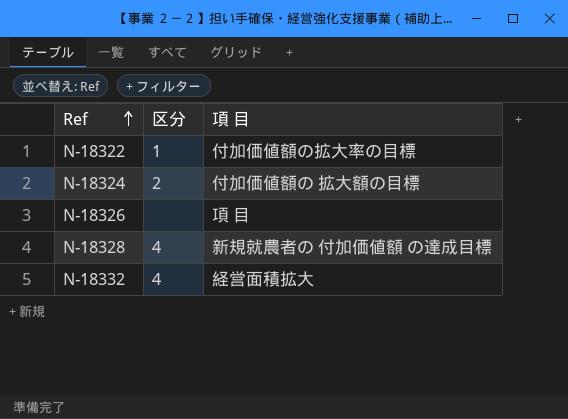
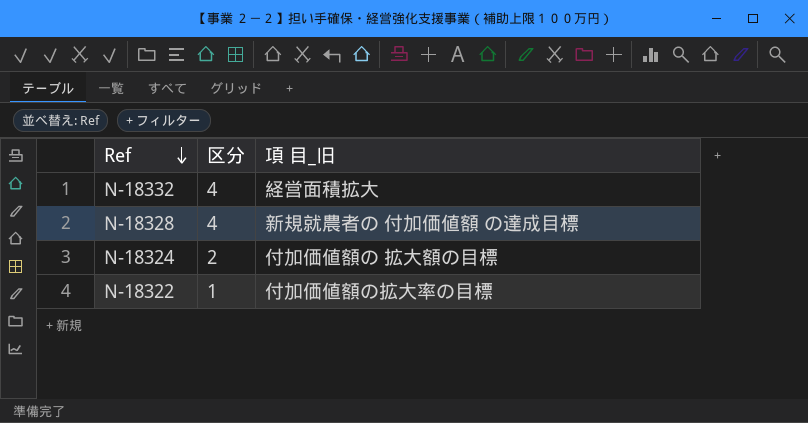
row order: Ref ascending -> Ref descending
column name: 項 目 -> 項 目_旧
row N-18326: none | 項 目 -> none

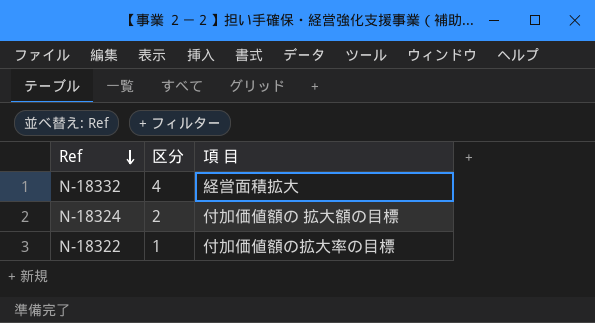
column name: 項 目_旧 -> 項 目
row N-18328: 4 | 新規就農者の 付加価値額 の達成目標 -> none

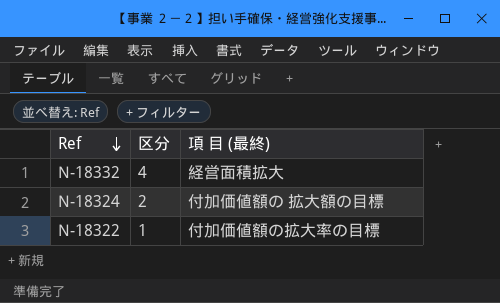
column name: 項 目 -> 項 目 (最終)

